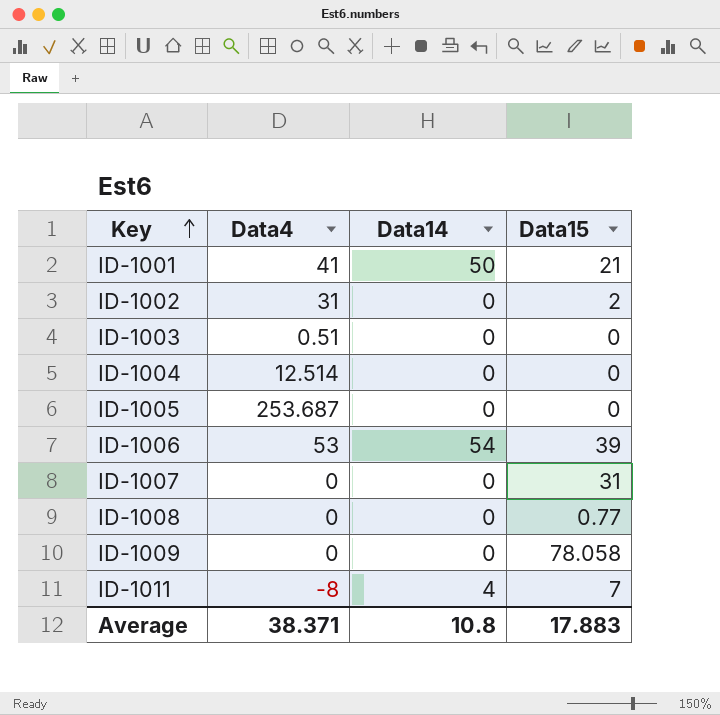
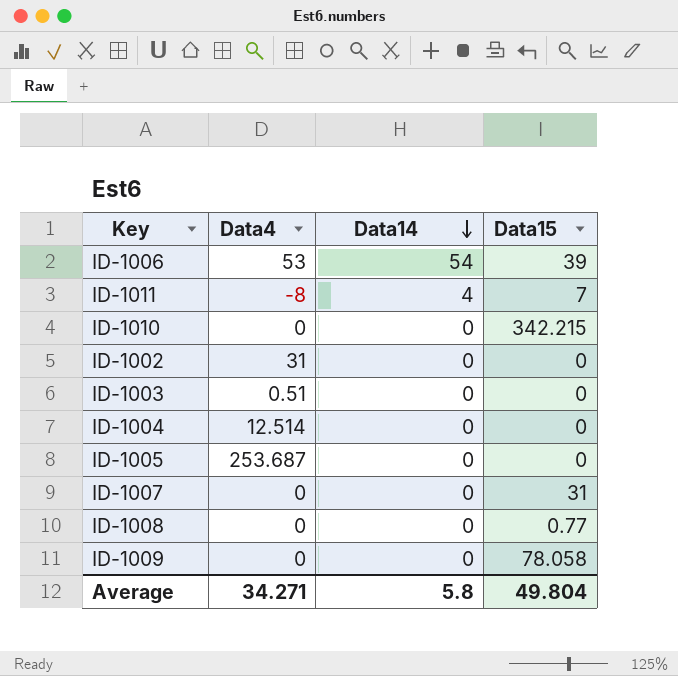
row order: Key ascending -> Data14 descending
row ID-1001: 41 | 50 | 21 -> none
row ID-1010: none -> 0 | 0 | 342.215
ID-1002 | Data15: 2 -> 0
Average | Data4: 38.371 -> 34.271
Average | Data14: 10.8 -> 5.8
Average | Data15: 17.883 -> 49.804

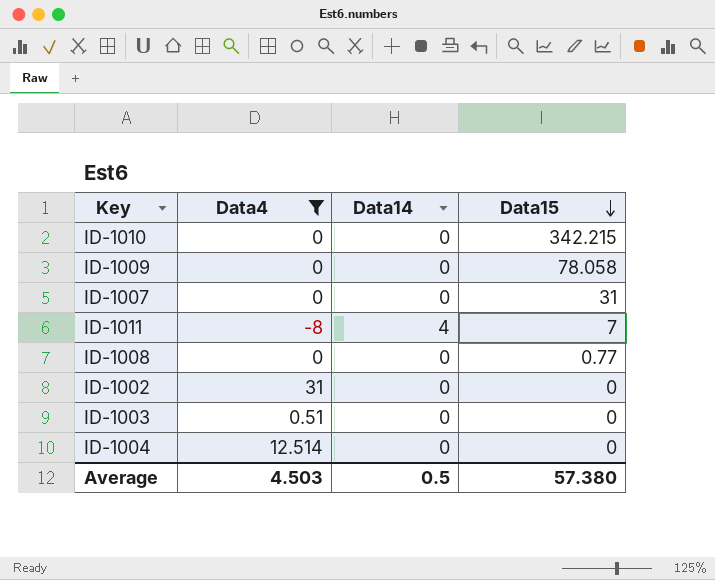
filter: none -> Data4 <= 31
row order: Data14 descending -> Data15 descending
Average | Data4: 34.271 -> 4.503
Average | Data14: 5.8 -> 0.5
Average | Data15: 49.804 -> 57.380

